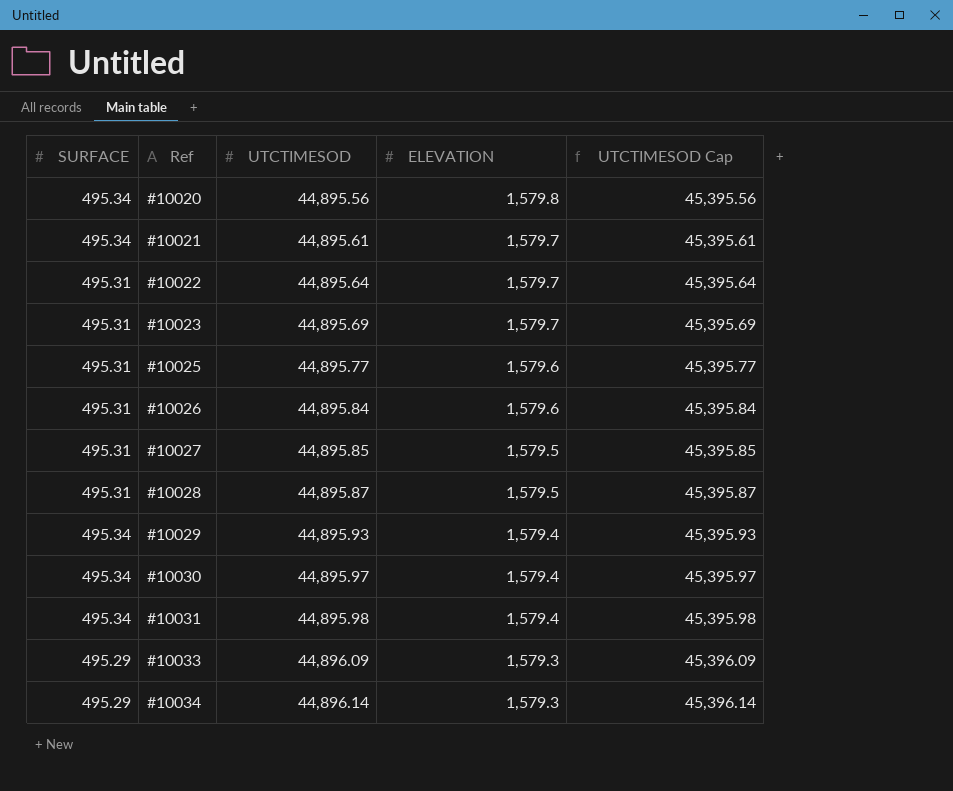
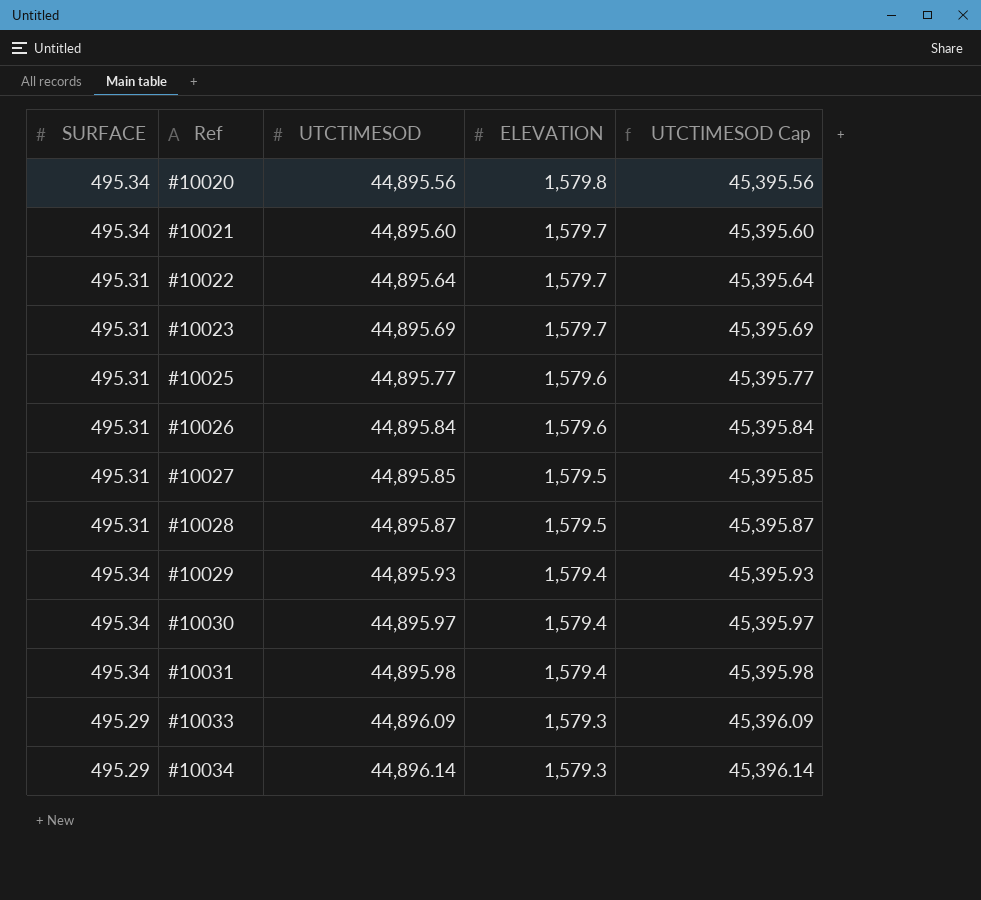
#10021 | UTCTIMESOD: 44,895.61 -> 44,895.60
#10021 | UTCTIMESOD Cap: 45,395.61 -> 45,395.60

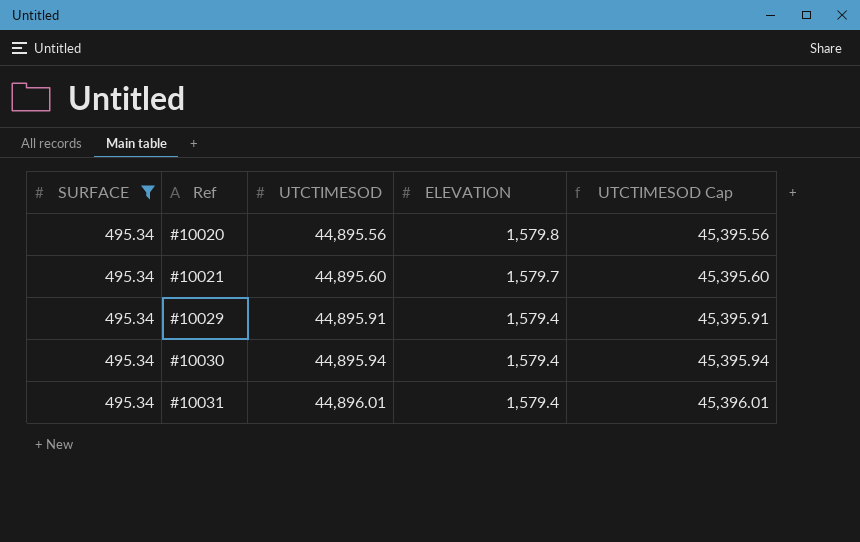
filter: none -> SURFACE = 495.34
#10029 | UTCTIMESOD: 44,895.93 -> 44,895.91
#10029 | UTCTIMESOD Cap: 45,395.93 -> 45,395.91
#10030 | UTCTIMESOD: 44,895.97 -> 44,895.94
#10030 | UTCTIMESOD Cap: 45,395.97 -> 45,395.94
#10031 | UTCTIMESOD: 44,895.98 -> 44,896.01
#10031 | UTCTIMESOD Cap: 45,395.98 -> 45,396.01

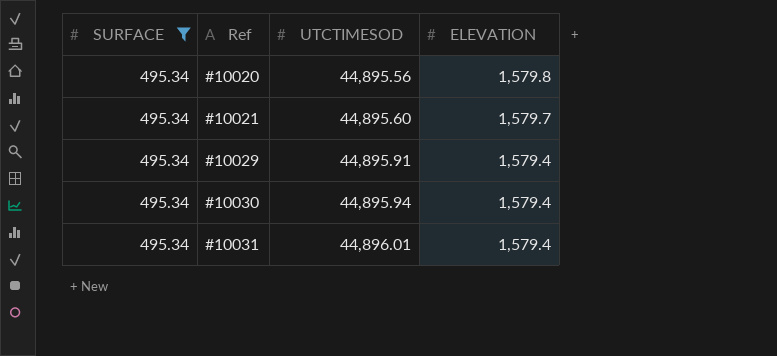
column UTCTIMESOD Cap | formula: [UTCTIMESOD] + 500 -> none

